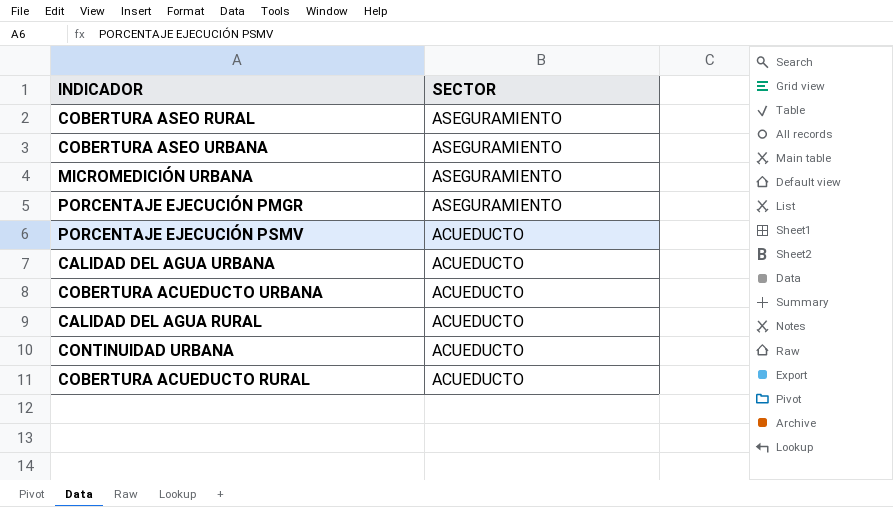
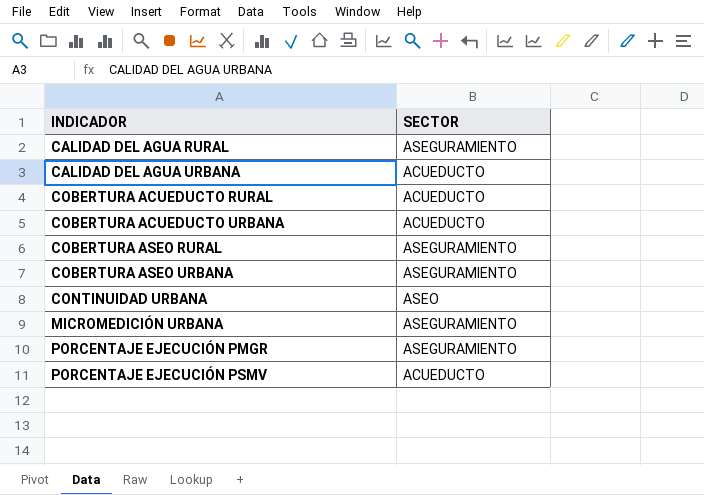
row order: SECTOR descending -> INDICADOR ascending
CALIDAD DEL AGUA RURAL | SECTOR: ACUEDUCTO -> ASEGURAMIENTO
CONTINUIDAD URBANA | SECTOR: ACUEDUCTO -> ASEO

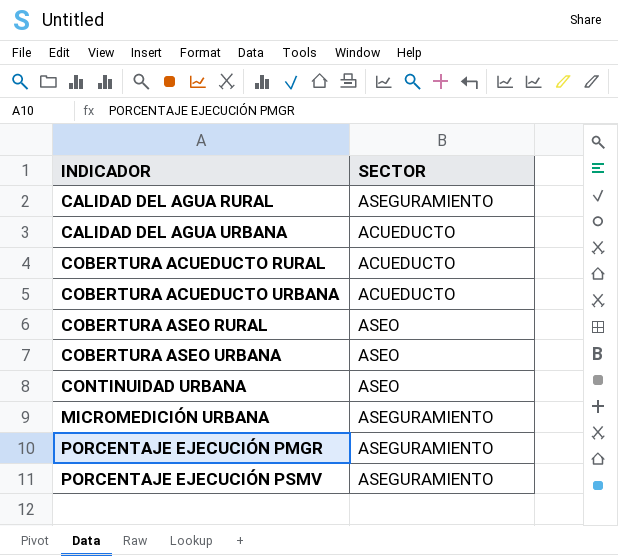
COBERTURA ASEO RURAL | SECTOR: ASEGURAMIENTO -> ASEO
COBERTURA ASEO URBANA | SECTOR: ASEGURAMIENTO -> ASEO
PORCENTAJE EJECUCIÓN PSMV | SECTOR: ACUEDUCTO -> ASEGURAMIENTO

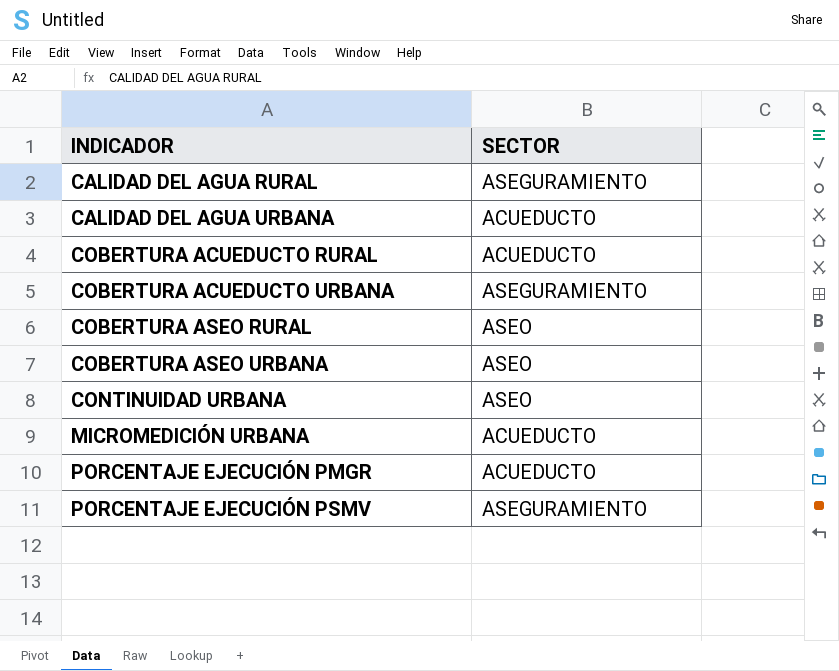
COBERTURA ACUEDUCTO URBANA | SECTOR: ACUEDUCTO -> ASEGURAMIENTO
MICROMEDICIÓN URBANA | SECTOR: ASEGURAMIENTO -> ACUEDUCTO
PORCENTAJE EJECUCIÓN PMGR | SECTOR: ASEGURAMIENTO -> ACUEDUCTO

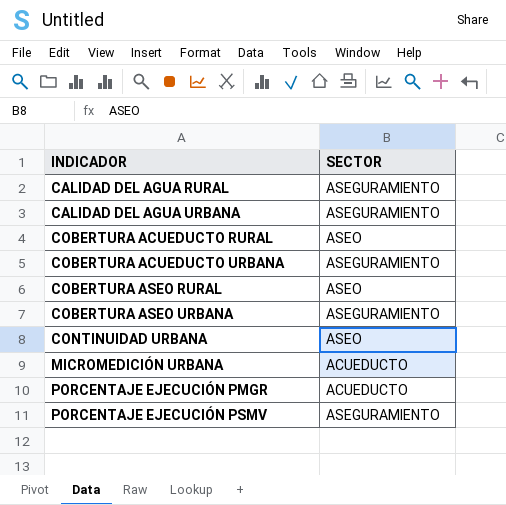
CALIDAD DEL AGUA URBANA | SECTOR: ACUEDUCTO -> ASEGURAMIENTO
COBERTURA ACUEDUCTO RURAL | SECTOR: ACUEDUCTO -> ASEO
COBERTURA ASEO URBANA | SECTOR: ASEO -> ASEGURAMIENTO

